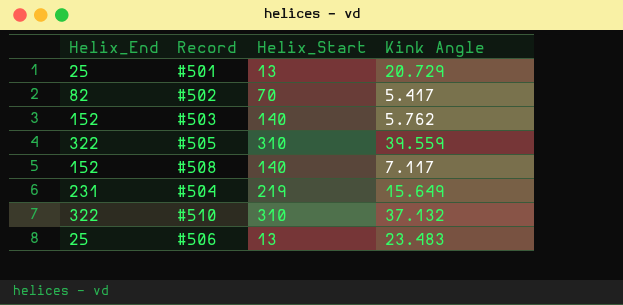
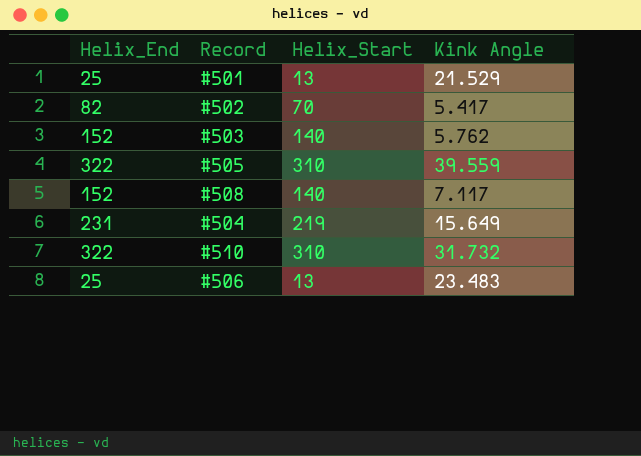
#501 | Kink Angle: 20.729 -> 21.529
#510 | Kink Angle: 37.132 -> 31.732

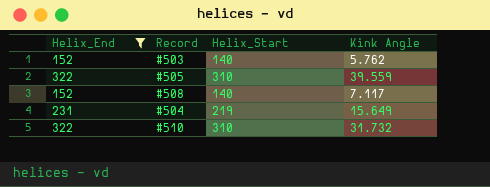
filter: none -> Helix_End >= 152

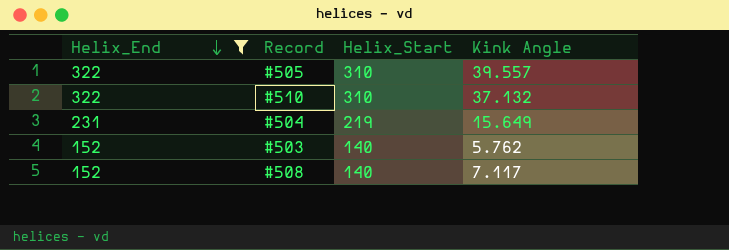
row order: none -> Helix_End descending
#505 | Kink Angle: 39.559 -> 39.557
#510 | Kink Angle: 31.732 -> 37.132

